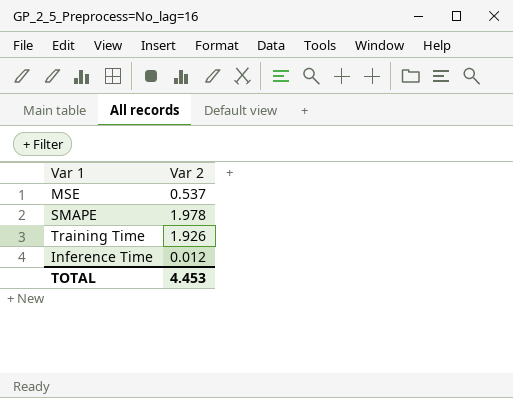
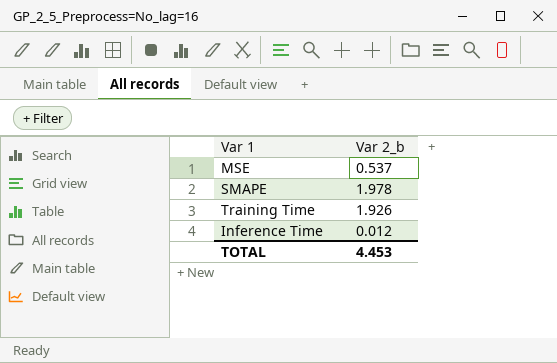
column name: Var 2 -> Var 2_b

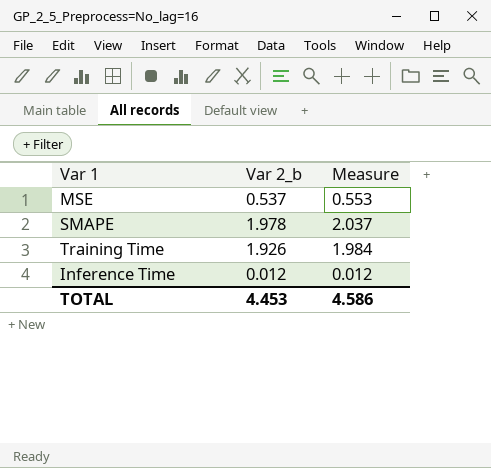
column Measure | formula: none -> [Var 2_b] * 1.03

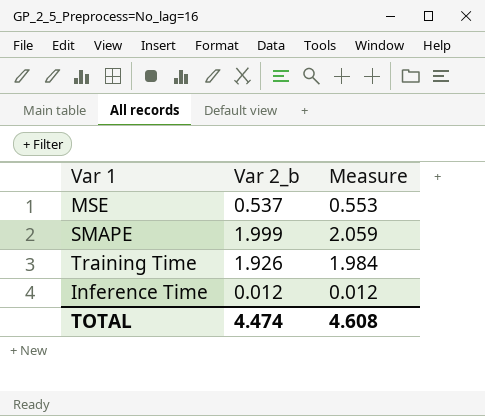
SMAPE | Var 2_b: 1.978 -> 1.999
SMAPE | Measure: 2.037 -> 2.059
TOTAL | Var 2_b: 4.453 -> 4.474
TOTAL | Measure: 4.586 -> 4.608

